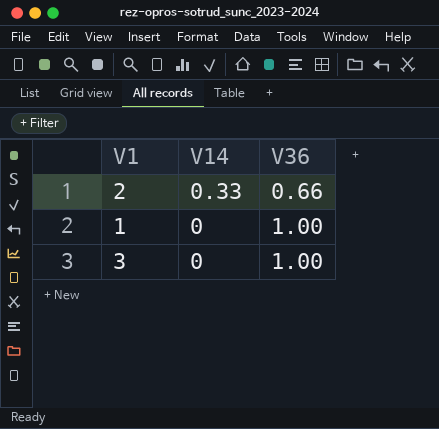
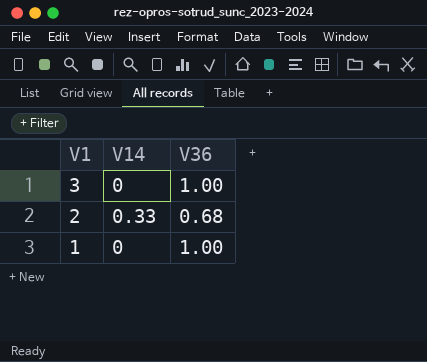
row order: V14 descending -> V1 descending
2 | V36: 0.66 -> 0.68

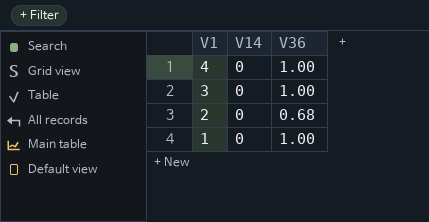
row 4: none -> 0 | 1.00
2 | V14: 0.33 -> 0

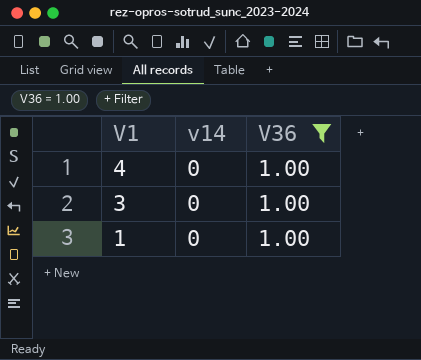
filter: none -> V36 = 1.00
column name: V14 -> v14

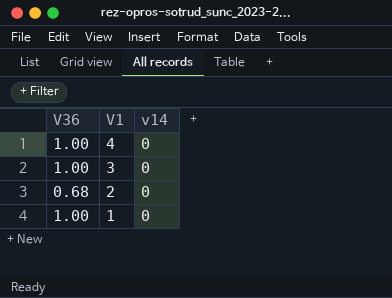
filter: V36 = 1.00 -> none
column V36 | position: 3 -> 1

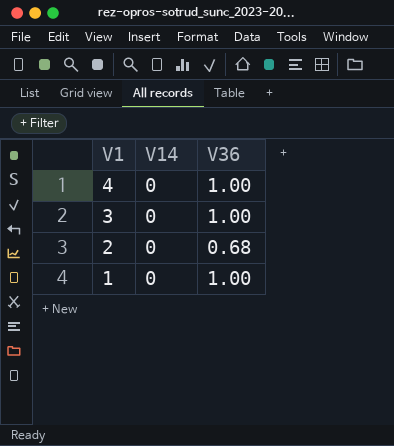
column name: v14 -> V14
column V36 | position: 1 -> 3

